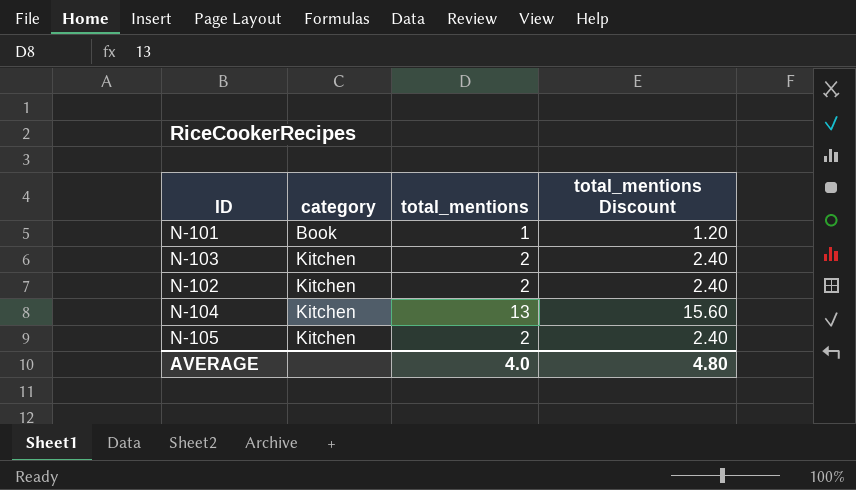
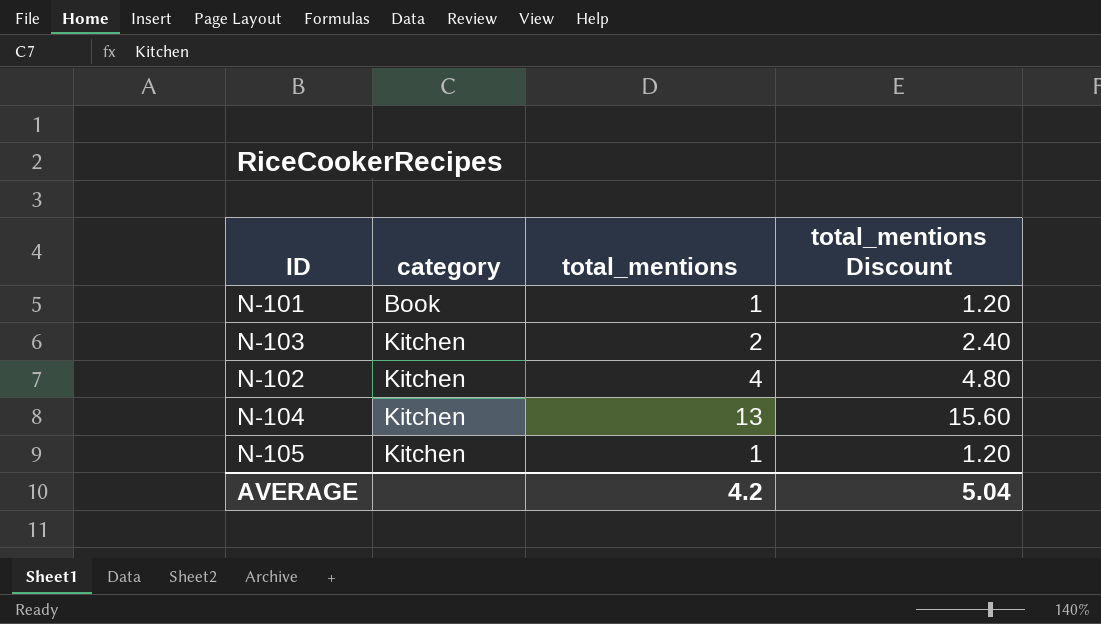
N-102 | total_mentions: 2 -> 4
N-102 | total_mentions Discount: 2.40 -> 4.80
N-105 | total_mentions: 2 -> 1
N-105 | total_mentions Discount: 2.40 -> 1.20
AVERAGE | total_mentions: 4.0 -> 4.2
AVERAGE | total_mentions Discount: 4.80 -> 5.04

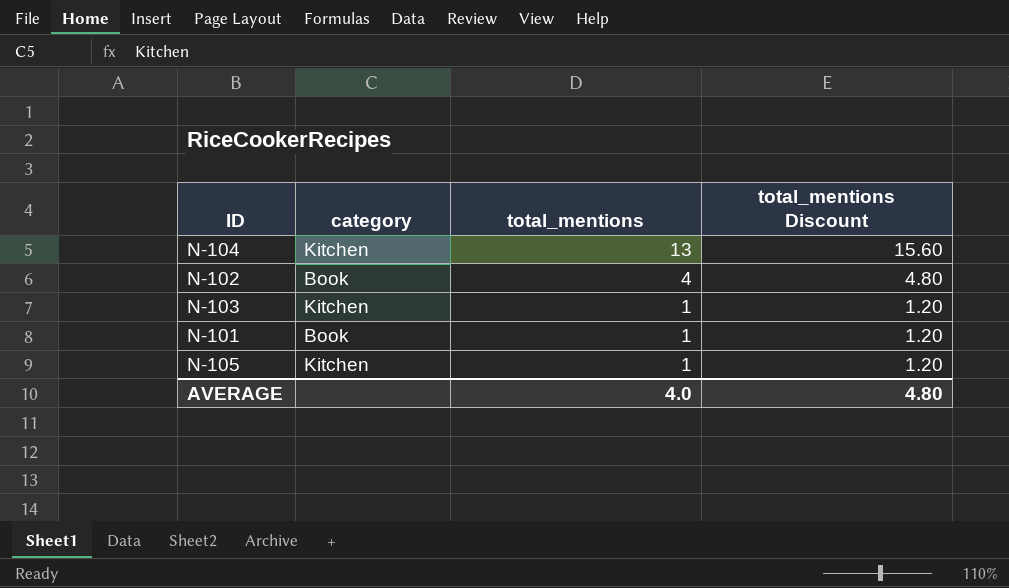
row order: category ascending -> total_mentions descending
N-102 | category: Kitchen -> Book
N-103 | total_mentions: 2 -> 1
N-103 | total_mentions Discount: 2.40 -> 1.20
AVERAGE | total_mentions: 4.2 -> 4.0
AVERAGE | total_mentions Discount: 5.04 -> 4.80

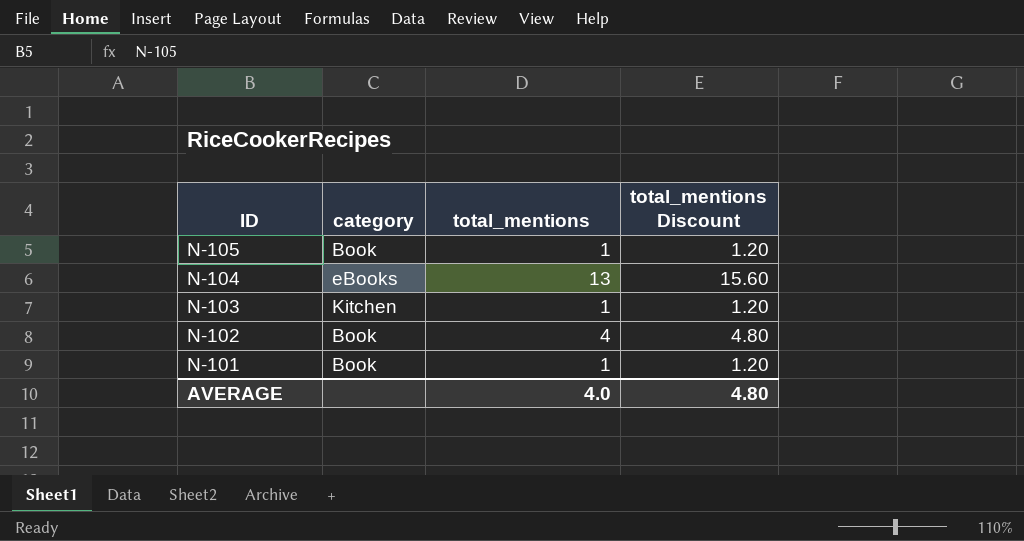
row order: total_mentions descending -> ID descending
N-105 | category: Kitchen -> Book
N-104 | category: Kitchen -> eBooks

